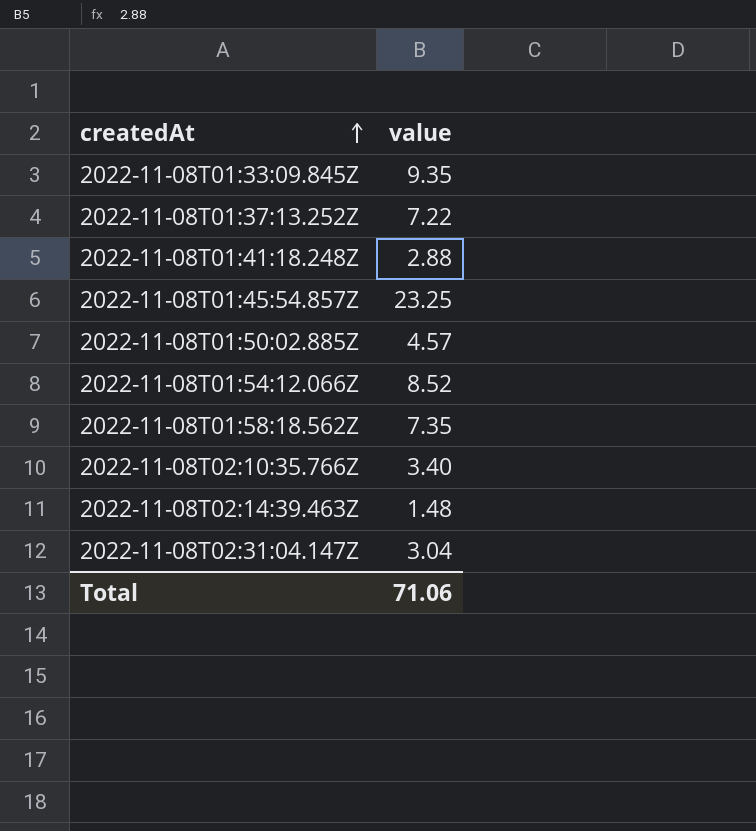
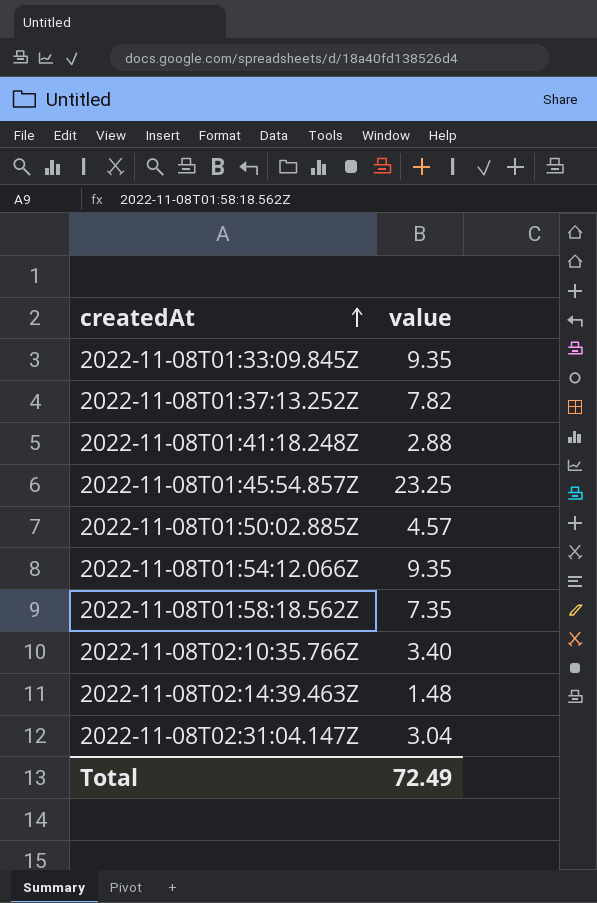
2022-11-08T01:37:13.252Z | value: 7.22 -> 7.82
2022-11-08T01:54:12.066Z | value: 8.52 -> 9.35
Total | value: 71.06 -> 72.49

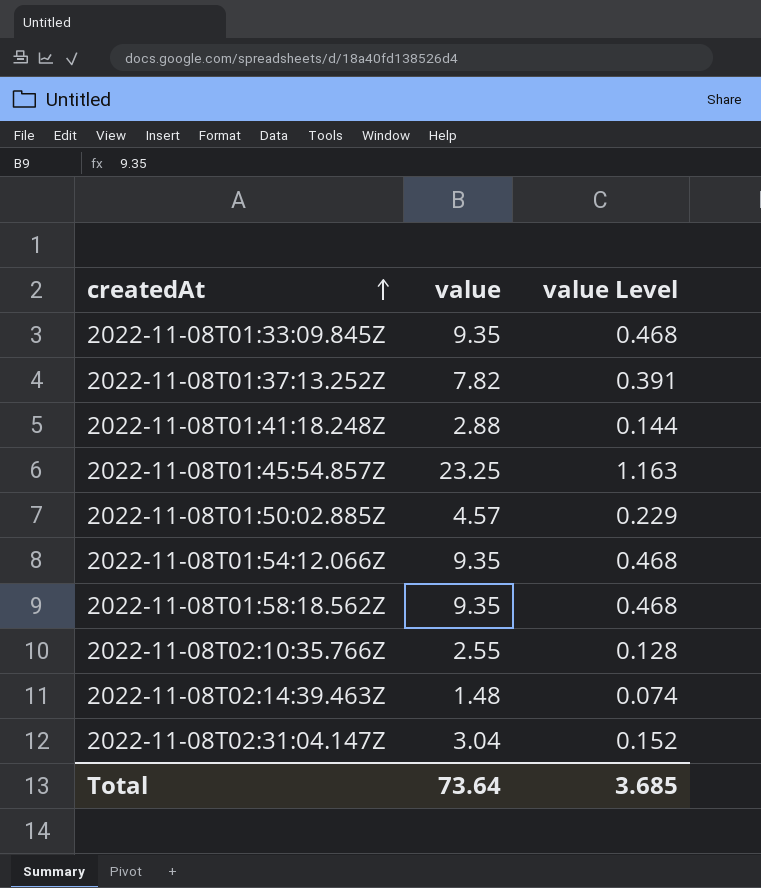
column value Level | formula: none -> [value] * 0.05
2022-11-08T01:58:18.562Z | value: 7.35 -> 9.35
2022-11-08T02:10:35.766Z | value: 3.40 -> 2.55
Total | value: 72.49 -> 73.64

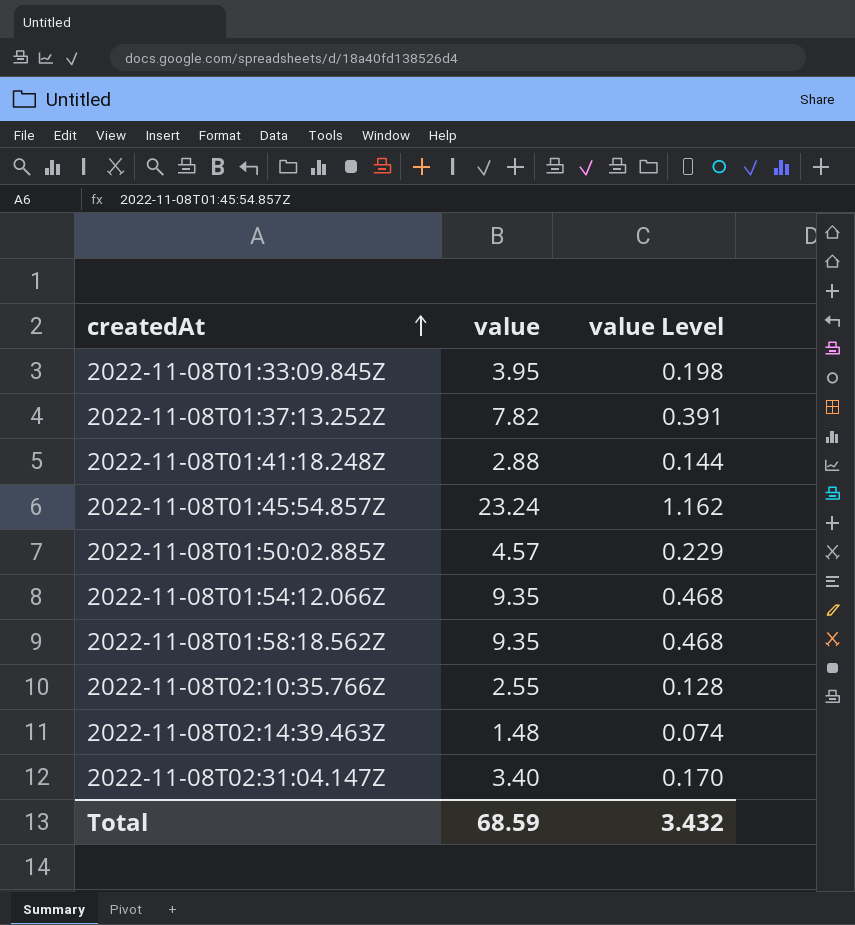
2022-11-08T01:33:09.845Z | value: 9.35 -> 3.95
2022-11-08T01:33:09.845Z | value Level: 0.468 -> 0.198
2022-11-08T01:45:54.857Z | value: 23.25 -> 23.24
2022-11-08T01:45:54.857Z | value Level: 1.163 -> 1.162
2022-11-08T02:31:04.147Z | value: 3.04 -> 3.40
2022-11-08T02:31:04.147Z | value Level: 0.152 -> 0.170
Total | value: 73.64 -> 68.59
Total | value Level: 3.685 -> 3.432

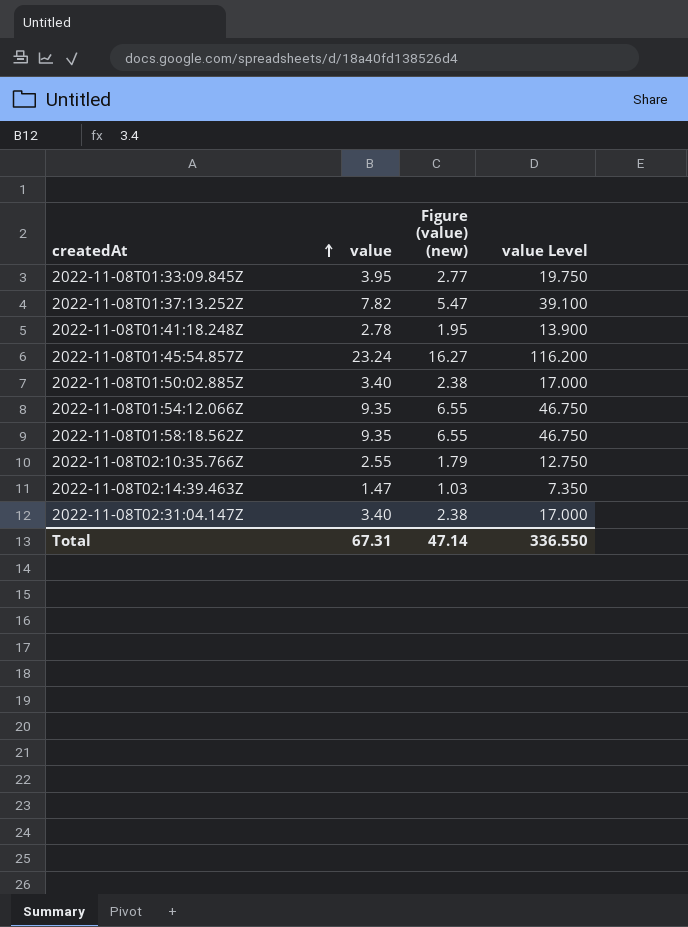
column Figure (value) (new) | formula: none -> [value] * 0.7
column value Level | formula: [value] * 0.05 -> [value] * 5
2022-11-08T01:41:18.248Z | value: 2.88 -> 2.78
2022-11-08T01:50:02.885Z | value: 4.57 -> 3.40
2022-11-08T02:14:39.463Z | value: 1.48 -> 1.47
Total | value: 68.59 -> 67.31
Total | value Level: 3.432 -> 336.550

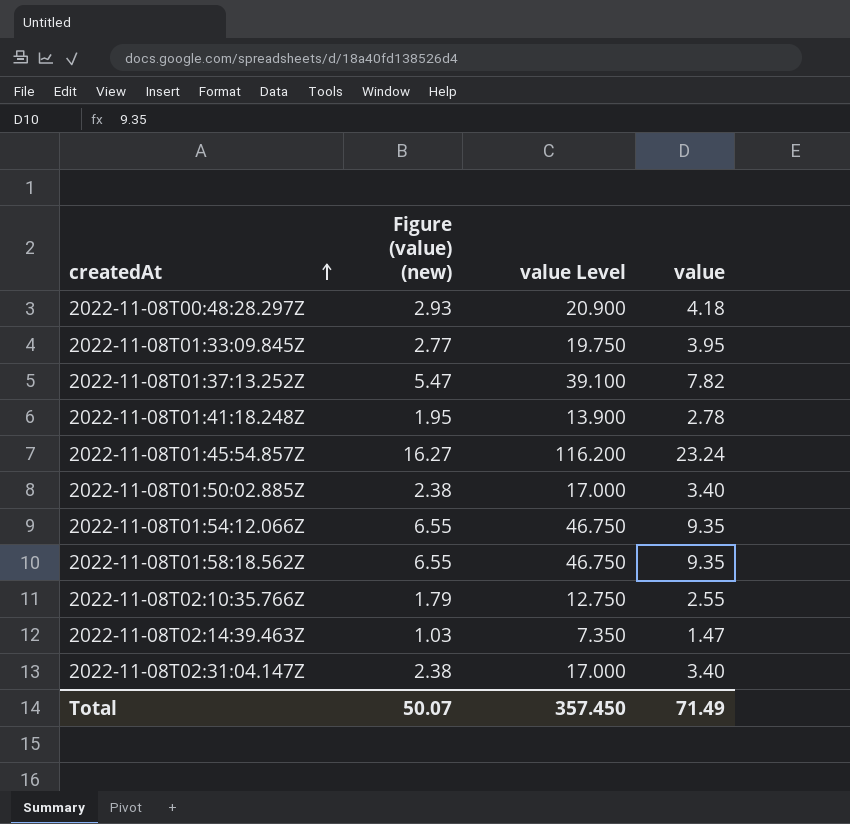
column value | position: 2 -> 4
row 2022-11-08T00:48:28.297Z: none -> 2.93 | 20.900 | 4.18
Total | Figure (value) (new): 47.14 -> 50.07
Total | value Level: 336.550 -> 357.450
Total | value: 67.31 -> 71.49

